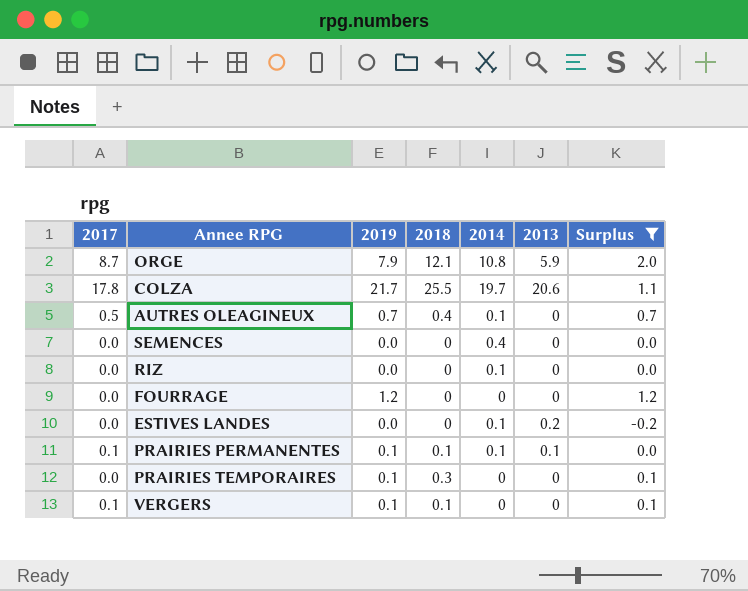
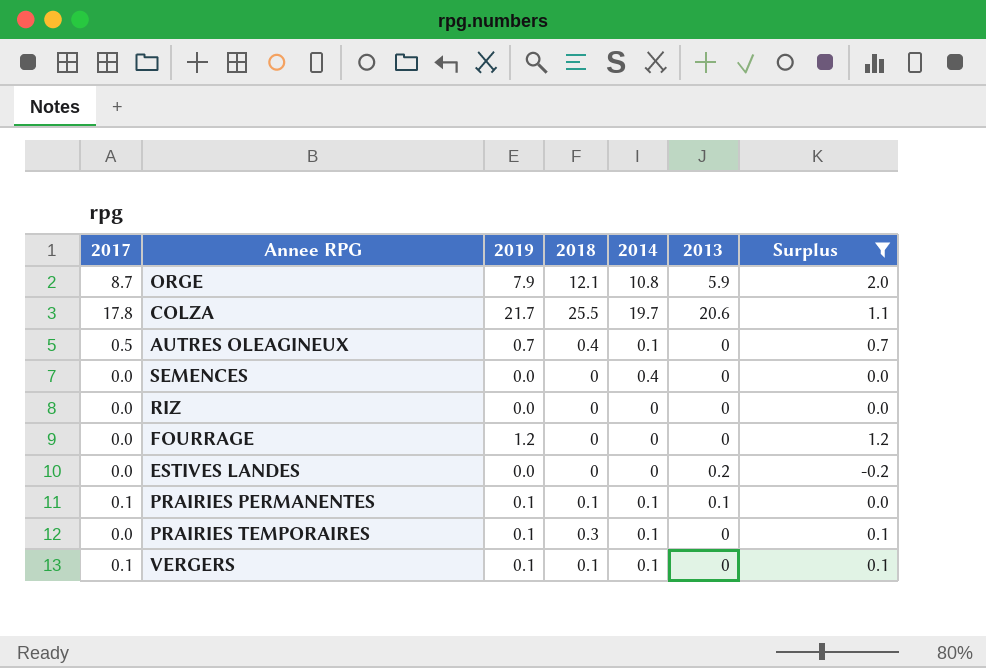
RIZ | 2014: 0.1 -> 0
ESTIVES LANDES | 2014: 0.1 -> 0
PRAIRIES TEMPORAIRES | 2014: 0 -> 0.1
VERGERS | 2014: 0 -> 0.1

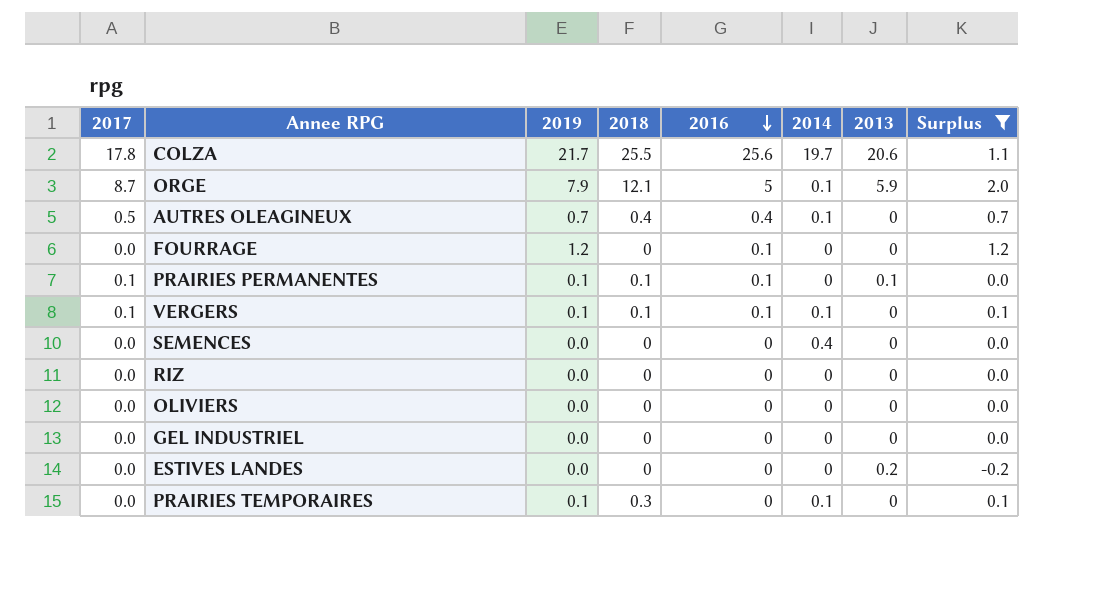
row order: none -> 2016 descending
column 2016 | position: none -> 5
ORGE | 2014: 10.8 -> 0.1
PRAIRIES PERMANENTES | 2014: 0.1 -> 0
row OLIVIERS: none -> 0.0 | 0.0 | 0 | 0 | 0 | 0 | 0.0
row GEL INDUSTRIEL: none -> 0.0 | 0.0 | 0 | 0 | 0 | 0 | 0.0

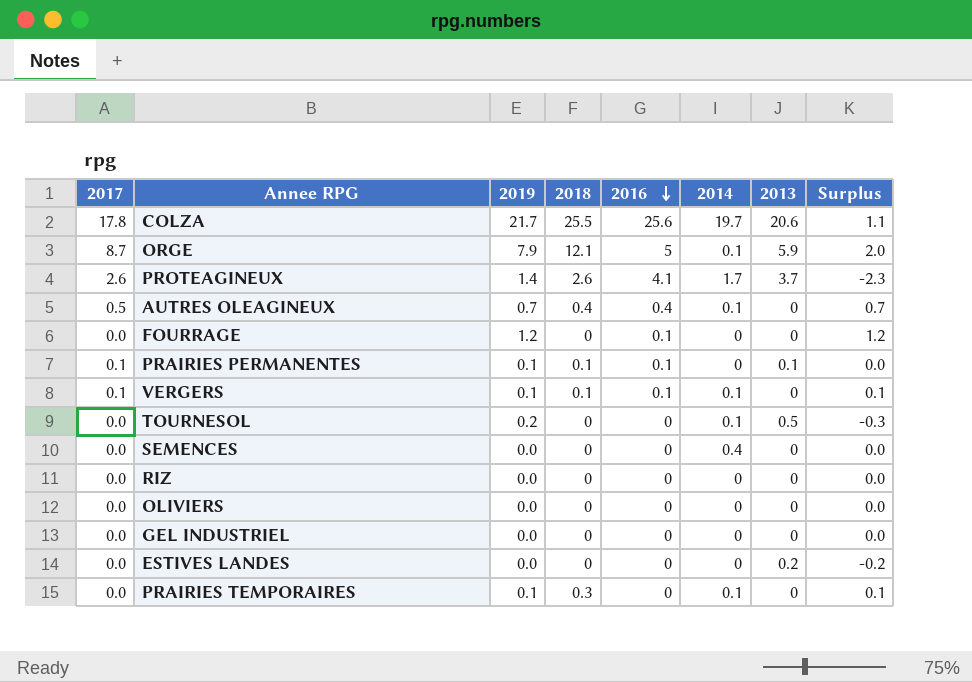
filter: Surplus >= -0.2 -> none

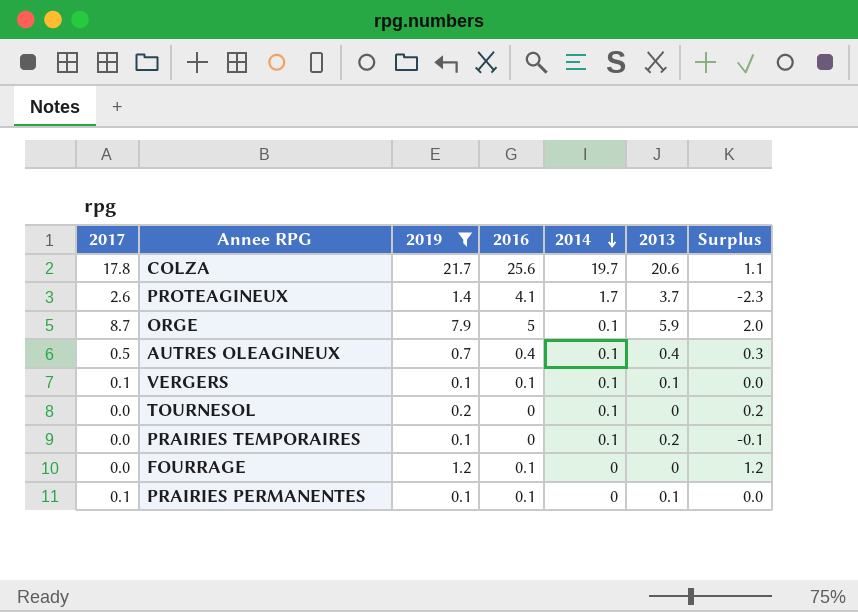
filter: none -> 2019 != 0.0
row order: 2016 descending -> 2014 descending
column 2018 | position: 4 -> none
AUTRES OLEAGINEUX | 2013: 0 -> 0.4
AUTRES OLEAGINEUX | Surplus: 0.7 -> 0.3
VERGERS | 2013: 0 -> 0.1
VERGERS | Surplus: 0.1 -> 0.0
TOURNESOL | 2013: 0.5 -> 0
TOURNESOL | Surplus: -0.3 -> 0.2
PRAIRIES TEMPORAIRES | 2013: 0 -> 0.2
PRAIRIES TEMPORAIRES | Surplus: 0.1 -> -0.1

